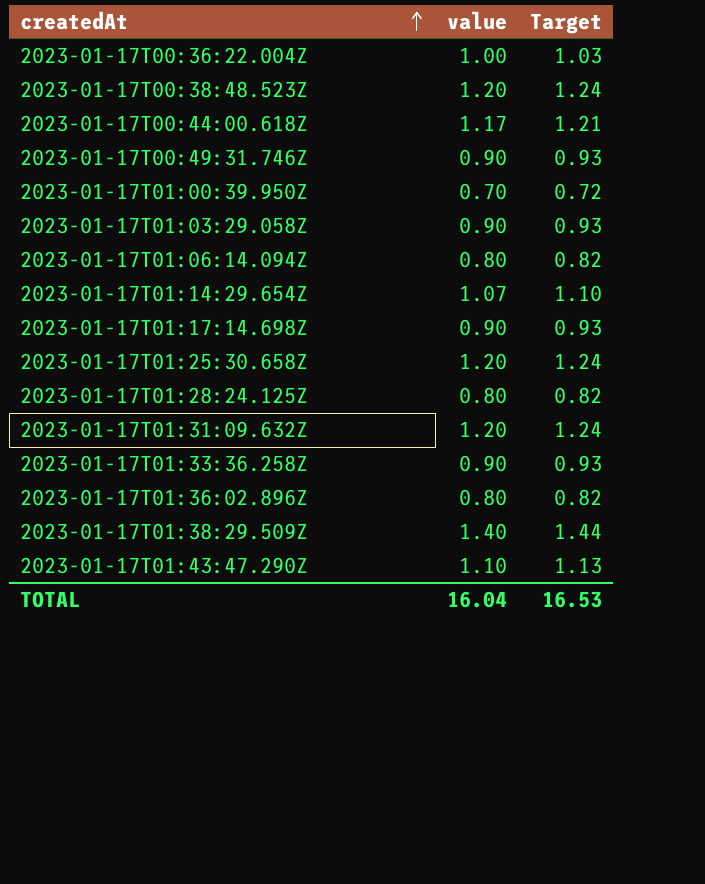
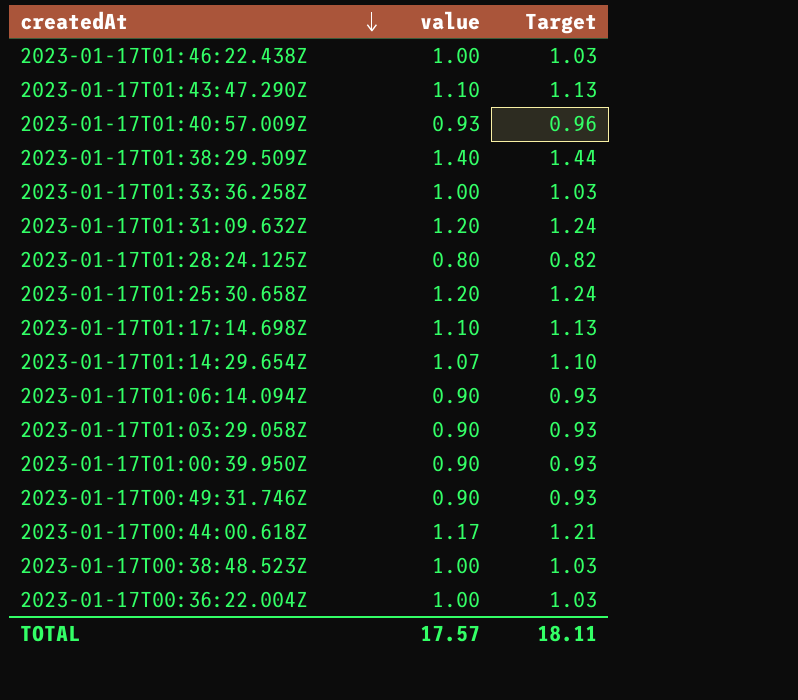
row order: createdAt ascending -> createdAt descending
row 2023-01-17T01:36:02.896Z: 0.80 | 0.82 -> none
row 2023-01-17T01:46:22.438Z: none -> 1.00 | 1.03
row 2023-01-17T01:40:57.009Z: none -> 0.93 | 0.96
2023-01-17T01:33:36.258Z | value: 0.90 -> 1.00
2023-01-17T01:33:36.258Z | Target: 0.93 -> 1.03
2023-01-17T01:17:14.698Z | value: 0.90 -> 1.10
2023-01-17T01:17:14.698Z | Target: 0.93 -> 1.13
2023-01-17T01:06:14.094Z | value: 0.80 -> 0.90
2023-01-17T01:06:14.094Z | Target: 0.82 -> 0.93
2023-01-17T01:00:39.950Z | value: 0.70 -> 0.90
2023-01-17T01:00:39.950Z | Target: 0.72 -> 0.93
2023-01-17T00:38:48.523Z | value: 1.20 -> 1.00
2023-01-17T00:38:48.523Z | Target: 1.24 -> 1.03
TOTAL | value: 16.04 -> 17.57
TOTAL | Target: 16.53 -> 18.11

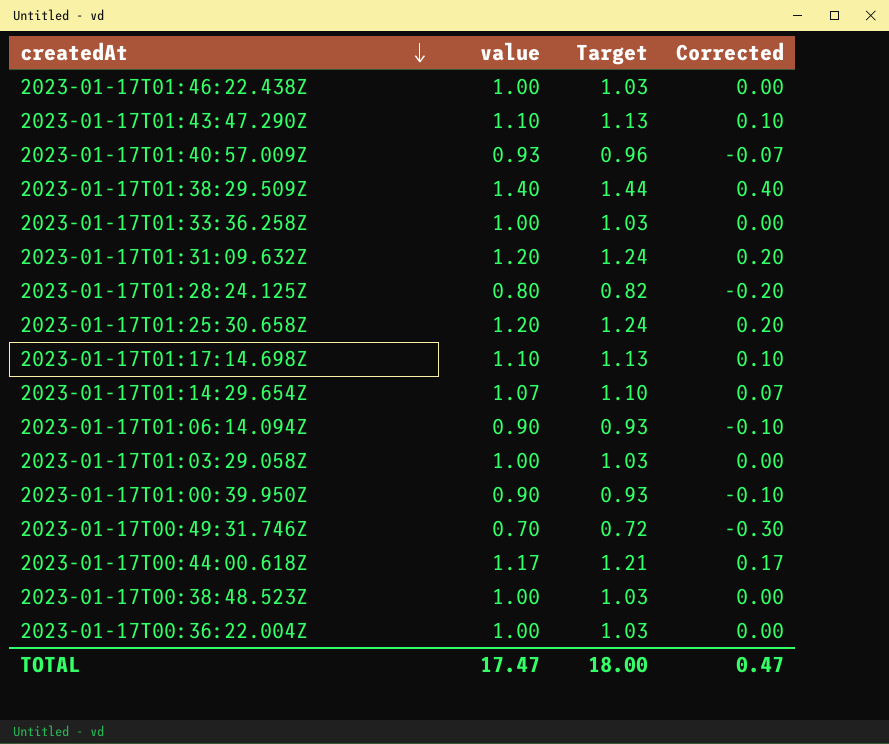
column Corrected | formula: none -> [value] - 1
2023-01-17T01:03:29.058Z | value: 0.90 -> 1.00
2023-01-17T01:03:29.058Z | Target: 0.93 -> 1.03
2023-01-17T00:49:31.746Z | value: 0.90 -> 0.70
2023-01-17T00:49:31.746Z | Target: 0.93 -> 0.72
TOTAL | value: 17.57 -> 17.47
TOTAL | Target: 18.11 -> 18.00

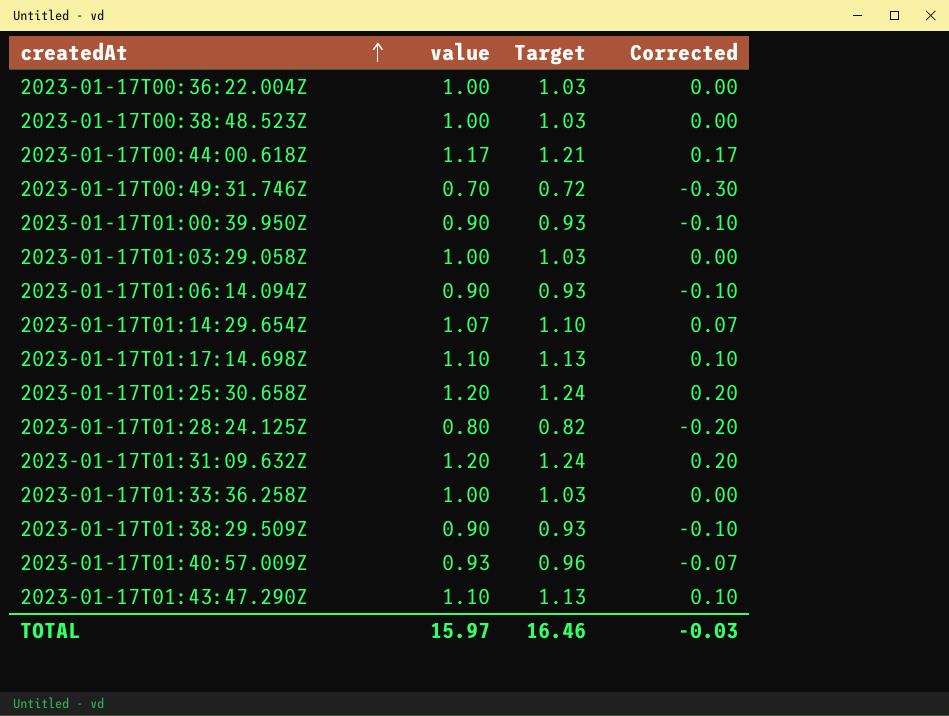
row order: createdAt descending -> createdAt ascending
row 2023-01-17T01:46:22.438Z: 1.00 | 1.03 | 0.00 -> none
2023-01-17T01:38:29.509Z | value: 1.40 -> 0.90
2023-01-17T01:38:29.509Z | Target: 1.44 -> 0.93
2023-01-17T01:38:29.509Z | Corrected: 0.40 -> -0.10
TOTAL | value: 17.47 -> 15.97
TOTAL | Target: 18.00 -> 16.46
TOTAL | Corrected: 0.47 -> -0.03

